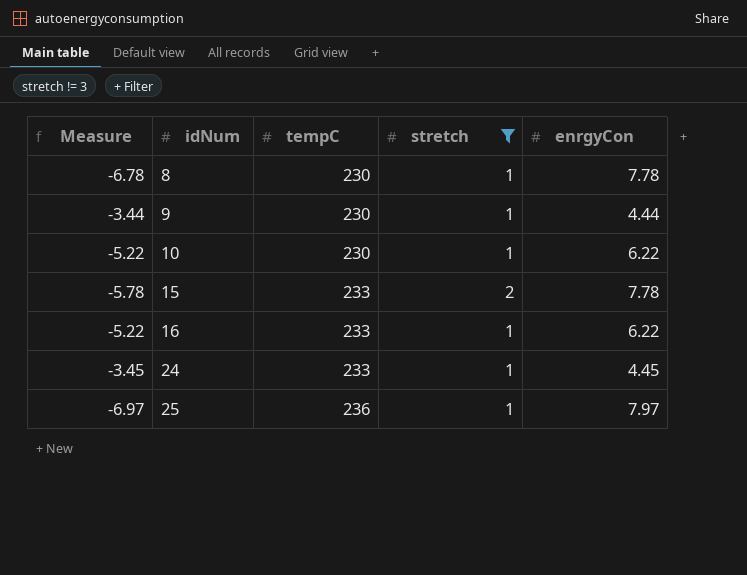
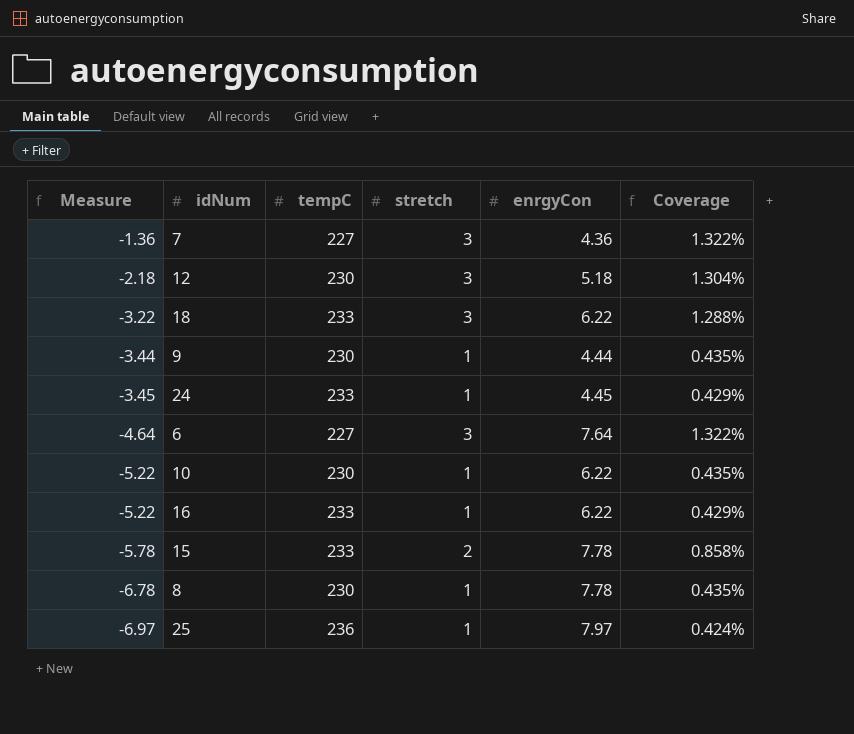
filter: stretch != 3 -> none
row order: idNum ascending -> Measure descending
column Coverage | formula: none -> [stretch] / [tempC]

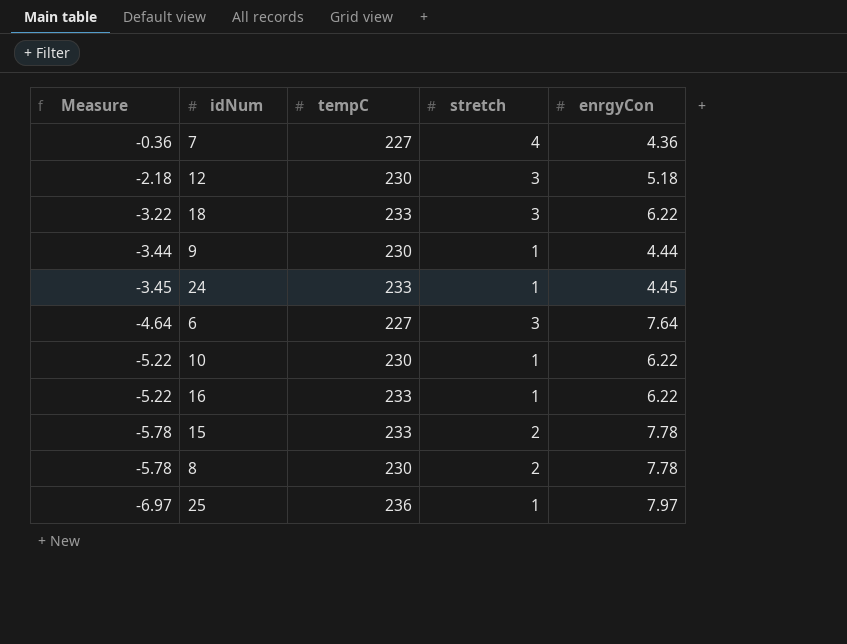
column Coverage | formula: [stretch] / [tempC] -> none
7 | Measure: -1.36 -> -0.36
7 | stretch: 3 -> 4
8 | Measure: -6.78 -> -5.78
8 | stretch: 1 -> 2

